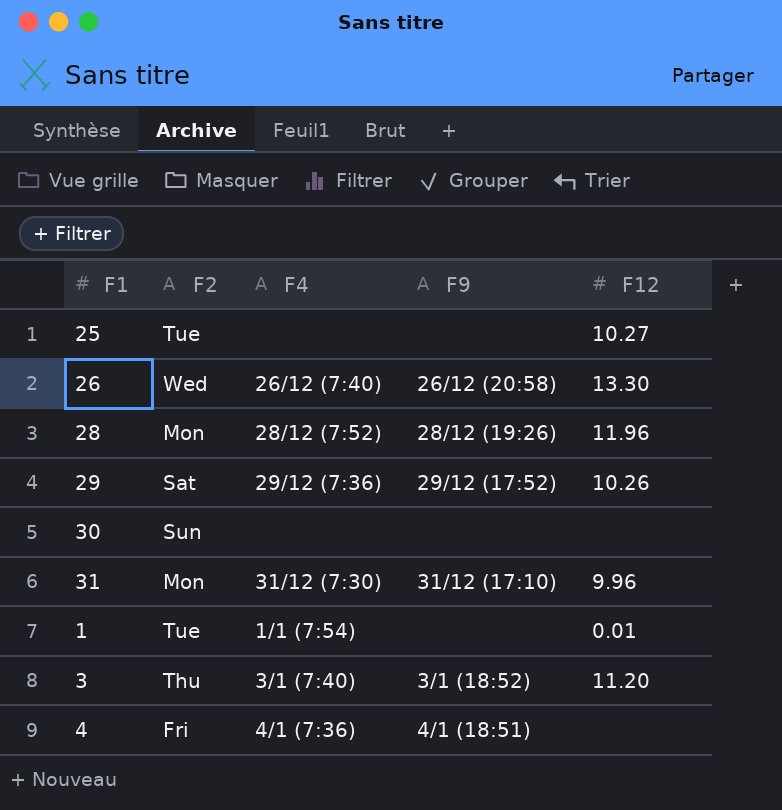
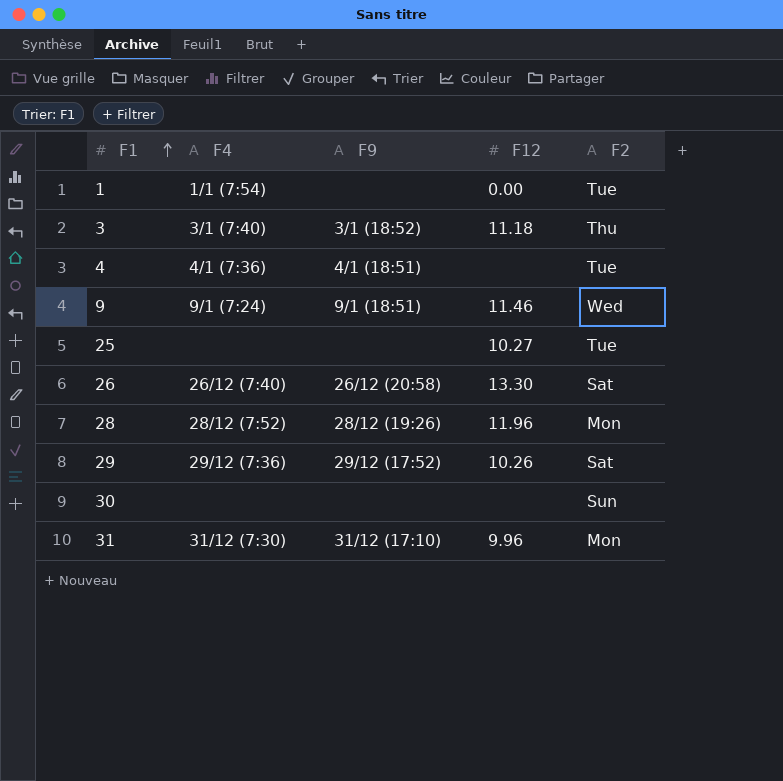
row order: none -> F1 ascending
column F2 | position: 2 -> 5
1 | F12: 0.01 -> 0.00
3 | F12: 11.20 -> 11.18
4 | F2: Fri -> Tue
row 9: none -> 9/1 (7:24) | 9/1 (18:51) | 11.46 | Wed
26 | F2: Wed -> Sat

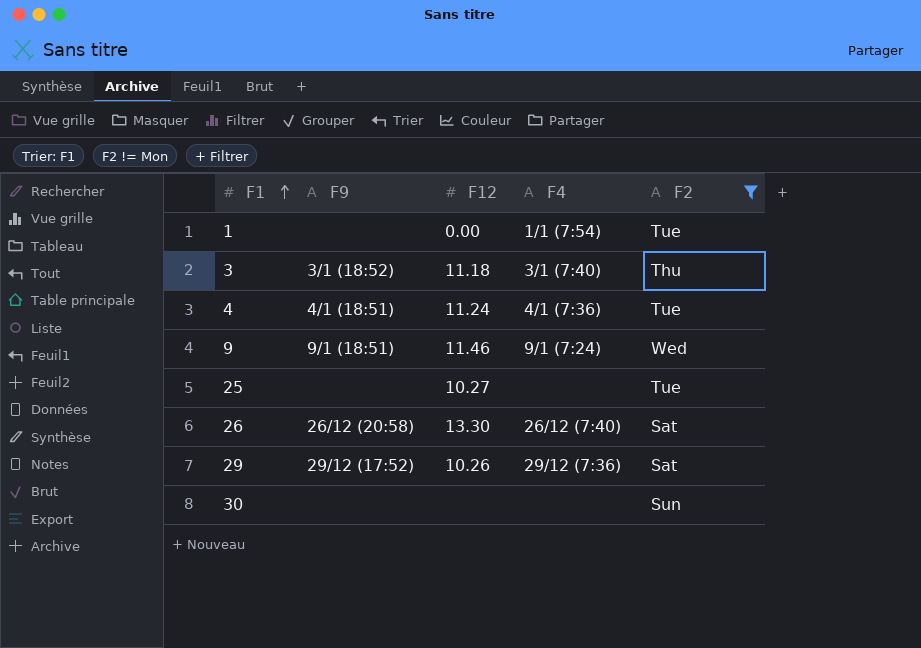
filter: none -> F2 != Mon
column F4 | position: 2 -> 4
4 | F12: none -> 11.24

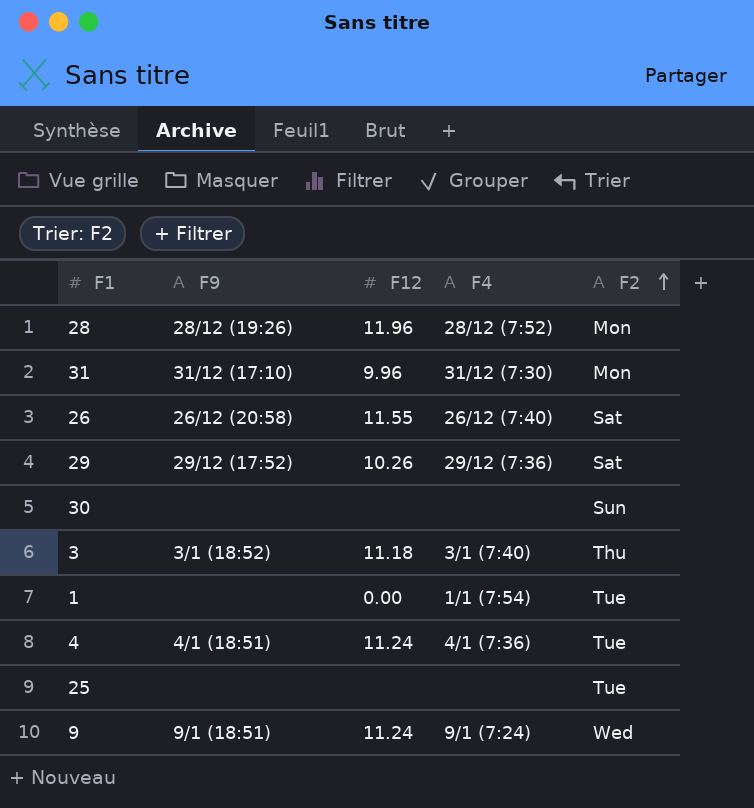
filter: F2 != Mon -> none
row order: F1 ascending -> F2 ascending
26 | F12: 13.30 -> 11.55
25 | F12: 10.27 -> none
9 | F12: 11.46 -> 11.24

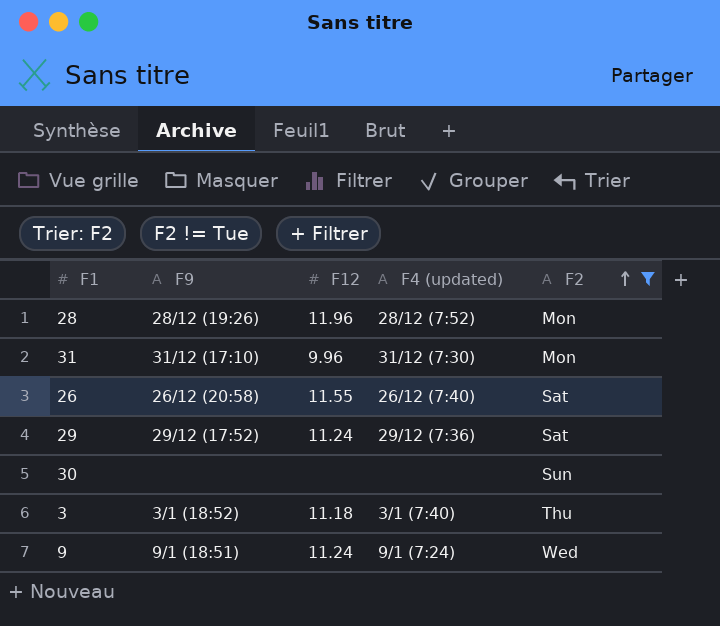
filter: none -> F2 != Tue
column name: F4 -> F4 (updated)
29 | F12: 10.26 -> 11.24

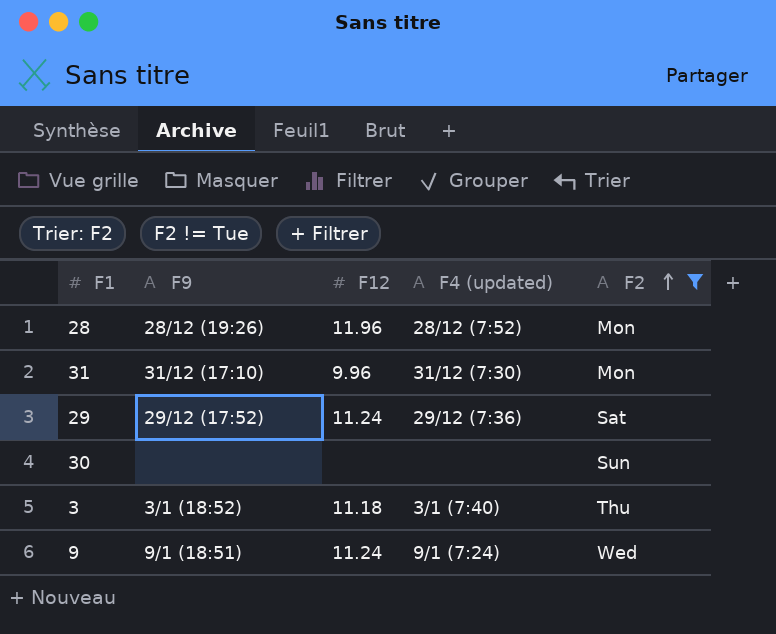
row 26: 26/12 (20:58) | 11.55 | 26/12 (7:40) | Sat -> none

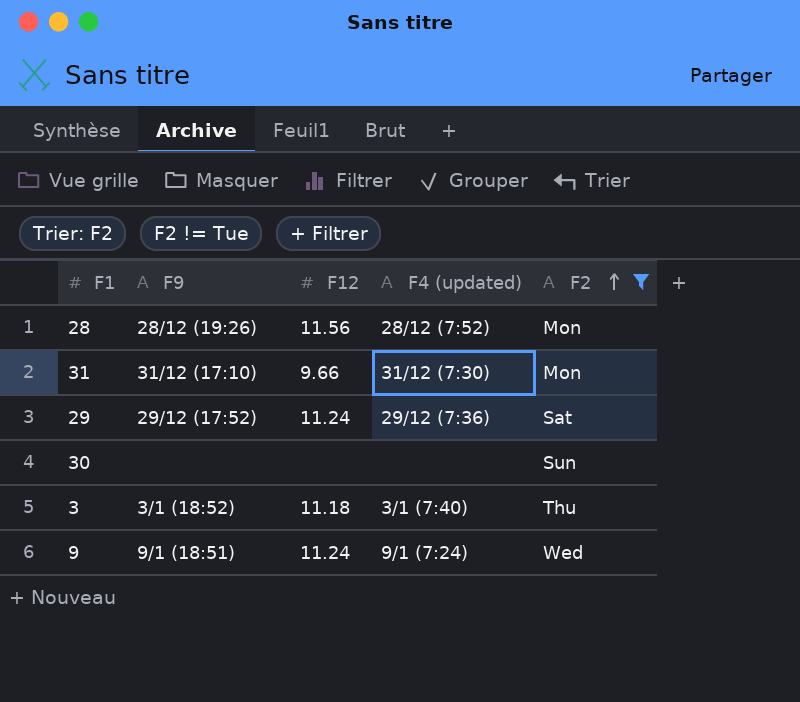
28 | F12: 11.96 -> 11.56
31 | F12: 9.96 -> 9.66

